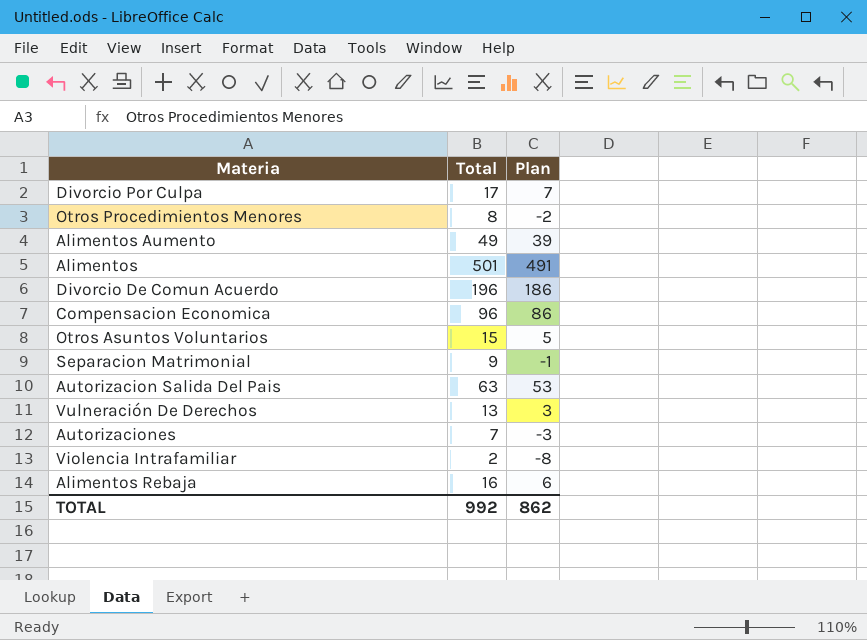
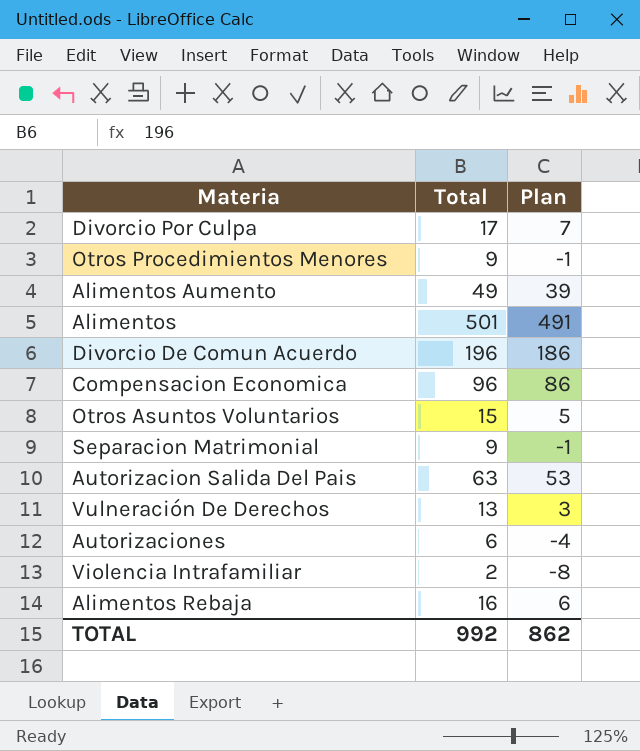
Otros Procedimientos Menores | Total: 8 -> 9
Otros Procedimientos Menores | Plan: -2 -> -1
Autorizaciones | Total: 7 -> 6
Autorizaciones | Plan: -3 -> -4

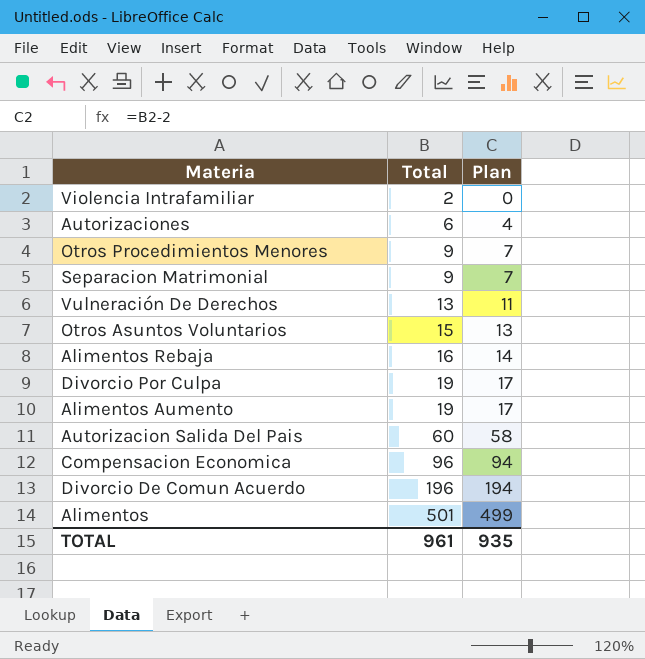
row order: none -> Total ascending
column Plan | formula: [Total] - 10 -> [Total] - 2
Divorcio Por Culpa | Total: 17 -> 19
Alimentos Aumento | Total: 49 -> 19
Autorizacion Salida Del Pais | Total: 63 -> 60
TOTAL | Total: 992 -> 961
TOTAL | Plan: 862 -> 935

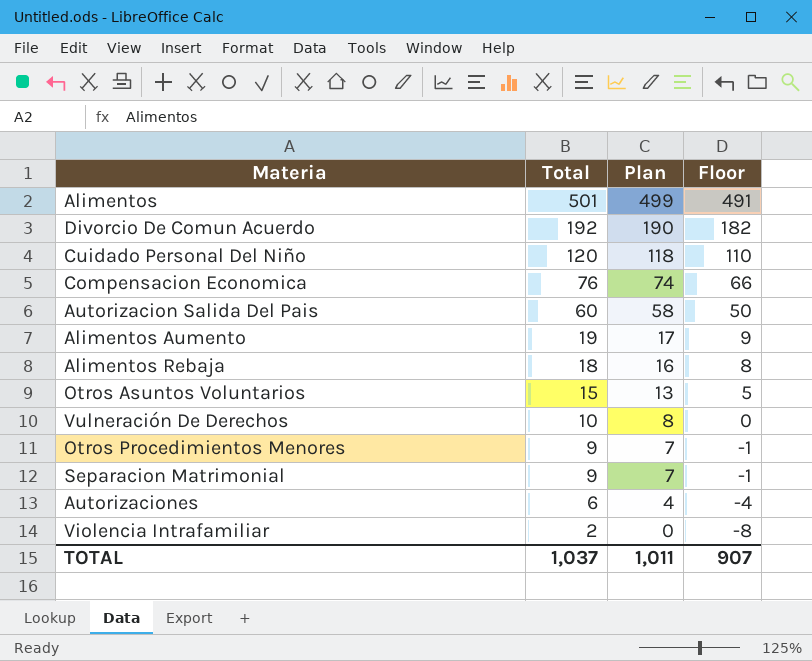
row order: Total ascending -> Total descending
column Floor | formula: none -> [Total] - 10
row Divorcio Por Culpa: 19 | 17 -> none
Divorcio De Comun Acuerdo | Total: 196 -> 192
Divorcio De Comun Acuerdo | Plan: 194 -> 190
row Cuidado Personal Del Niño: none -> 120 | 118 | 110
Compensacion Economica | Total: 96 -> 76
Compensacion Economica | Plan: 94 -> 74
Alimentos Rebaja | Total: 16 -> 18
Alimentos Rebaja | Plan: 14 -> 16
Vulneración De Derechos | Total: 13 -> 10
Vulneración De Derechos | Plan: 11 -> 8
TOTAL | Total: 961 -> 1,037
TOTAL | Plan: 935 -> 1,011

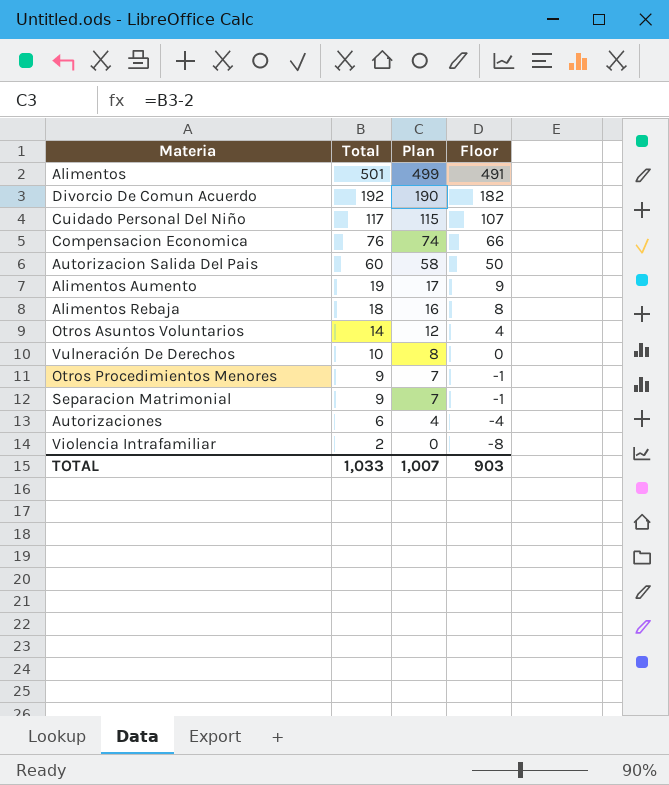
Cuidado Personal Del Niño | Total: 120 -> 117
Cuidado Personal Del Niño | Plan: 118 -> 115
Cuidado Personal Del Niño | Floor: 110 -> 107
Otros Asuntos Voluntarios | Total: 15 -> 14
Otros Asuntos Voluntarios | Plan: 13 -> 12
Otros Asuntos Voluntarios | Floor: 5 -> 4
TOTAL | Total: 1,037 -> 1,033
TOTAL | Plan: 1,011 -> 1,007
TOTAL | Floor: 907 -> 903

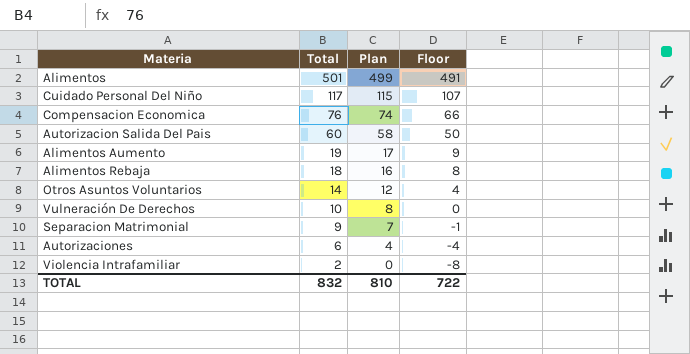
row Divorcio De Comun Acuerdo: 192 | 190 | 182 -> none
row Otros Procedimientos Menores: 9 | 7 | -1 -> none
TOTAL | Total: 1,033 -> 832
TOTAL | Plan: 1,007 -> 810
TOTAL | Floor: 903 -> 722

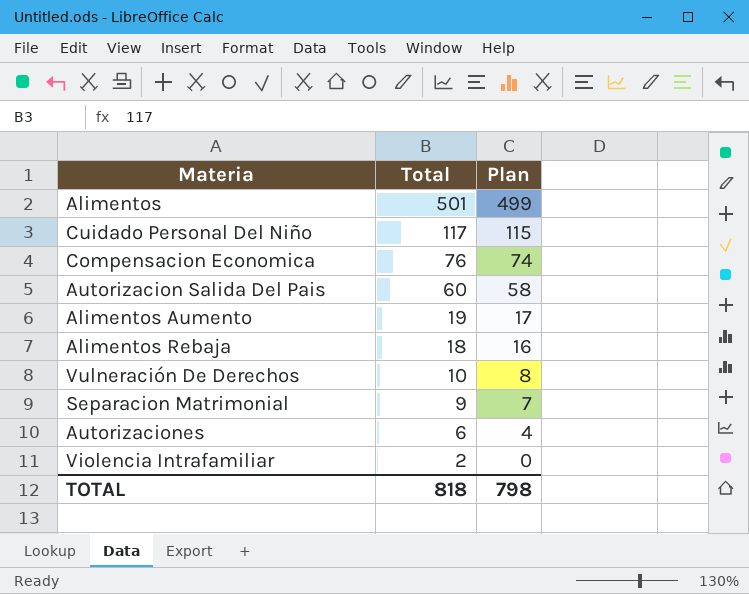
column Floor | formula: [Total] - 10 -> none
row Otros Asuntos Voluntarios: 14 | 12 | 4 -> none
TOTAL | Total: 832 -> 818
TOTAL | Plan: 810 -> 798

